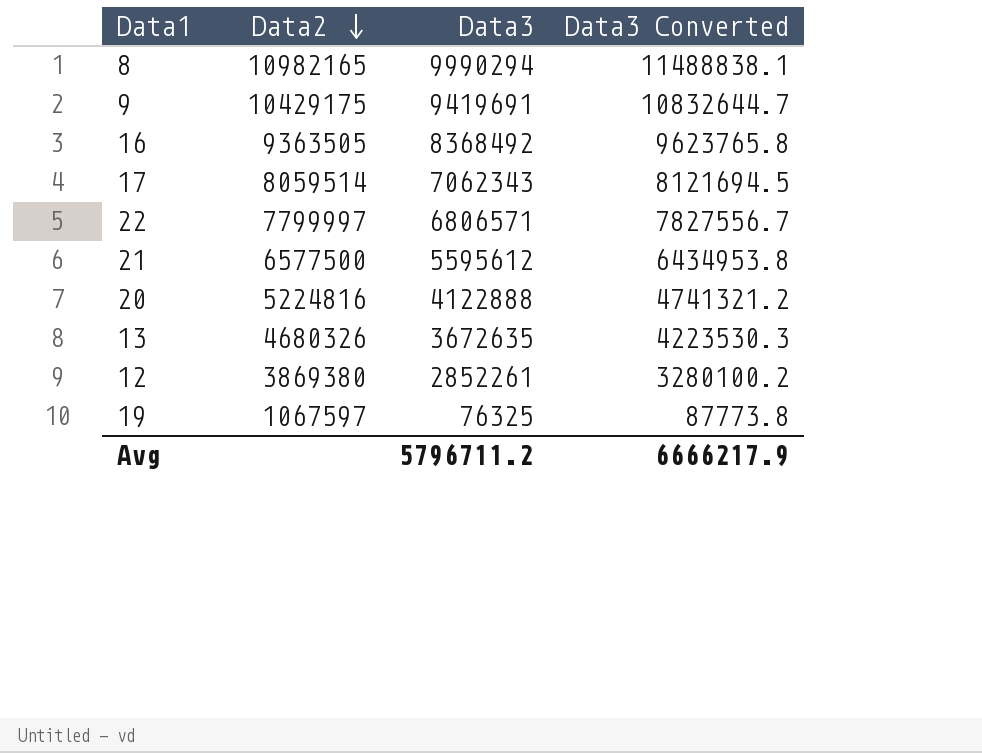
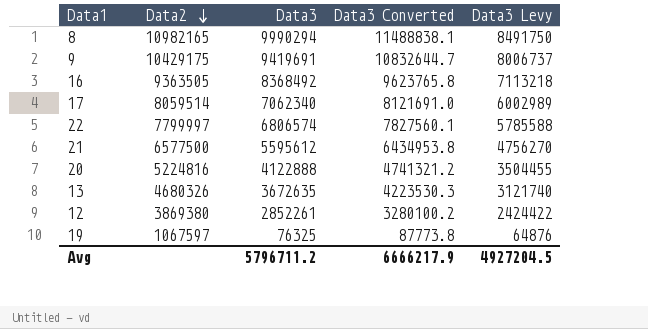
column Data3 Levy | formula: none -> [Data3] * 0.85
17 | Data3: 7062343 -> 7062340
17 | Data3 Converted: 8121694.5 -> 8121691.0
22 | Data3: 6806571 -> 6806574
22 | Data3 Converted: 7827556.7 -> 7827560.1

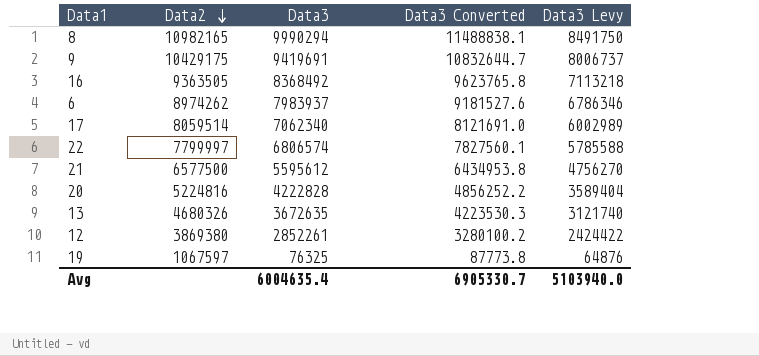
row 6: none -> 8974262 | 7983937 | 9181527.6 | 6786346
20 | Data3: 4122888 -> 4222828
20 | Data3 Converted: 4741321.2 -> 4856252.2
20 | Data3 Levy: 3504455 -> 3589404
Avg | Data3: 5796711.2 -> 6004635.4
Avg | Data3 Converted: 6666217.9 -> 6905330.7
Avg | Data3 Levy: 4927204.5 -> 5103940.0

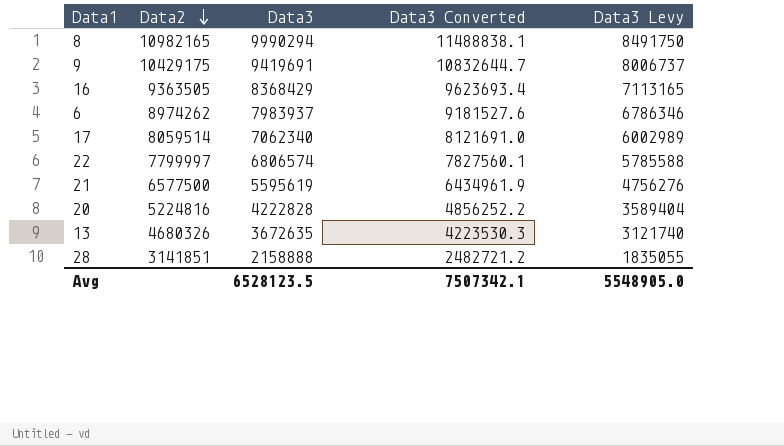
row 12: 3869380 | 2852261 | 3280100.2 | 2424422 -> none
row 19: 1067597 | 76325 | 87773.8 | 64876 -> none
16 | Data3: 8368492 -> 8368429
16 | Data3 Converted: 9623765.8 -> 9623693.4
16 | Data3 Levy: 7113218 -> 7113165
21 | Data3: 5595612 -> 5595619
21 | Data3 Converted: 6434953.8 -> 6434961.9
21 | Data3 Levy: 4756270 -> 4756276
row 28: none -> 3141851 | 2158888 | 2482721.2 | 1835055
Avg | Data3: 6004635.4 -> 6528123.5
Avg | Data3 Converted: 6905330.7 -> 7507342.1
Avg | Data3 Levy: 5103940.0 -> 5548905.0

